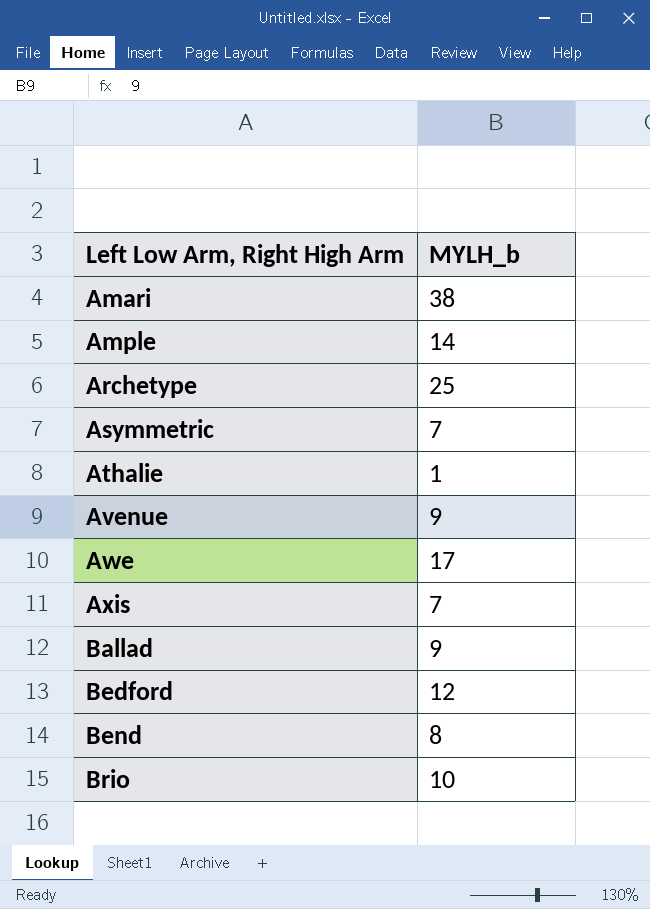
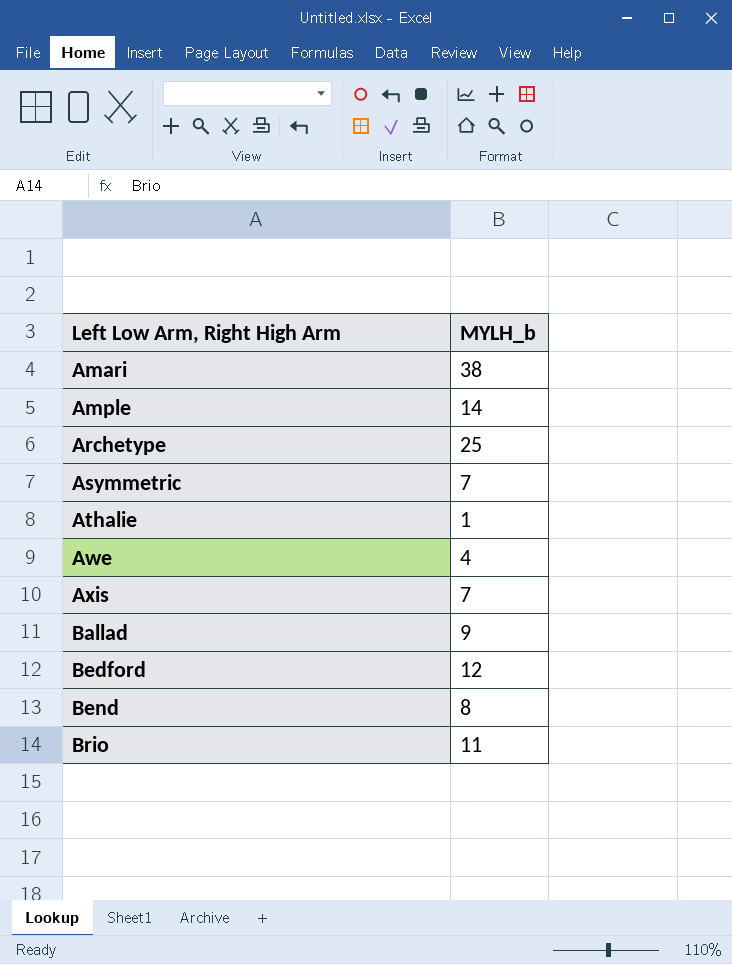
row Avenue: 9 -> none
Awe | MYLH_b: 17 -> 4
Brio | MYLH_b: 10 -> 11

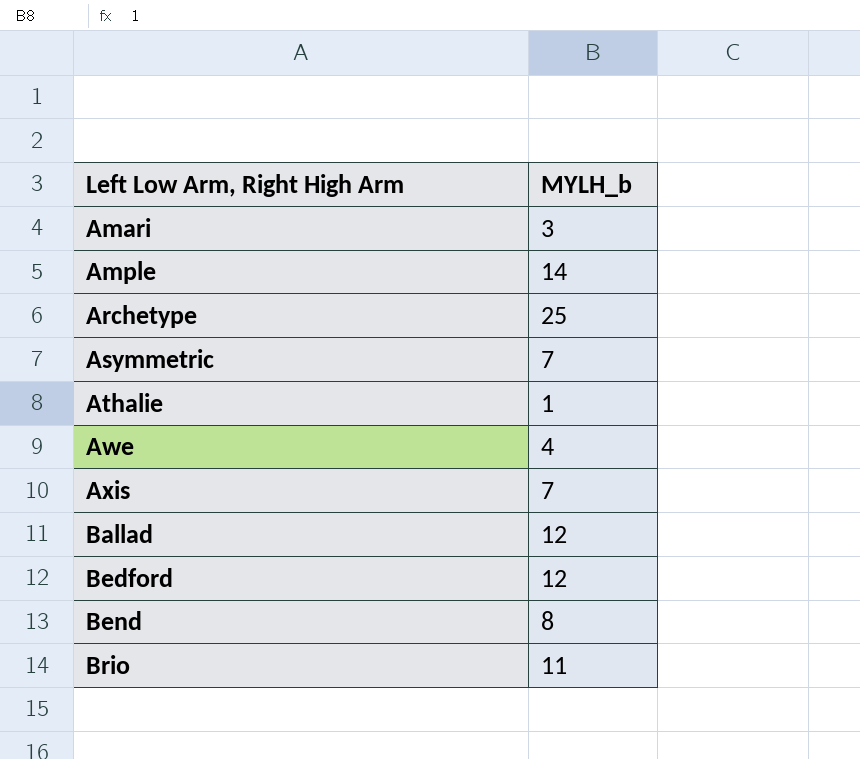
Amari | MYLH_b: 38 -> 3
Ballad | MYLH_b: 9 -> 12

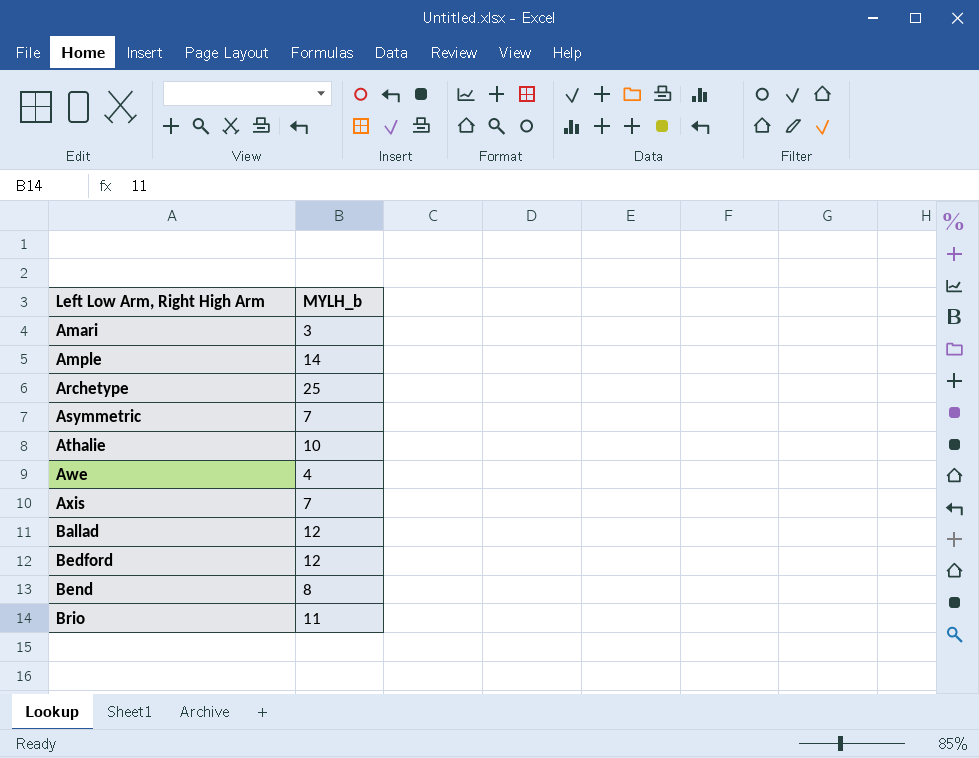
Athalie | MYLH_b: 1 -> 10

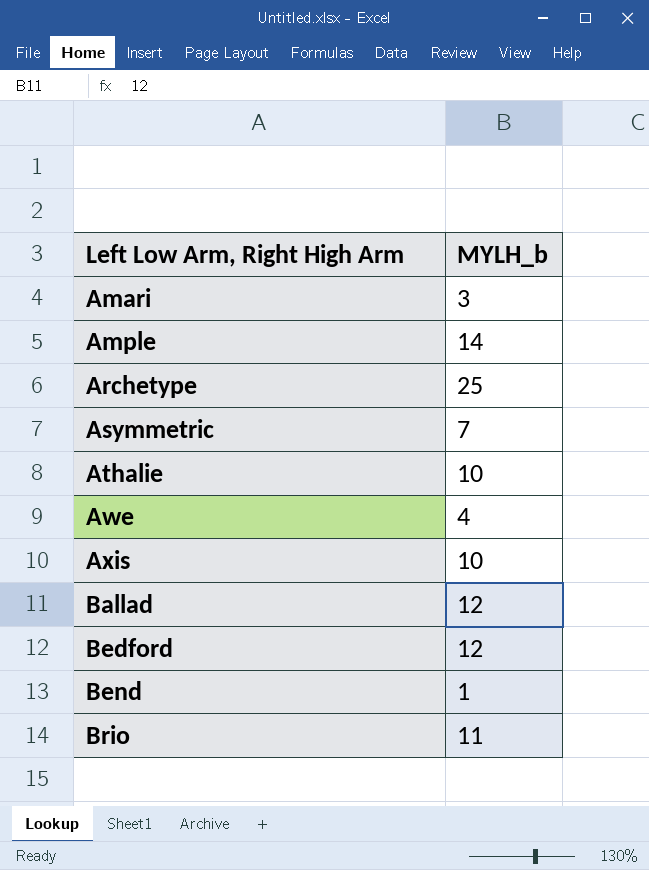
Axis | MYLH_b: 7 -> 10
Bend | MYLH_b: 8 -> 1

